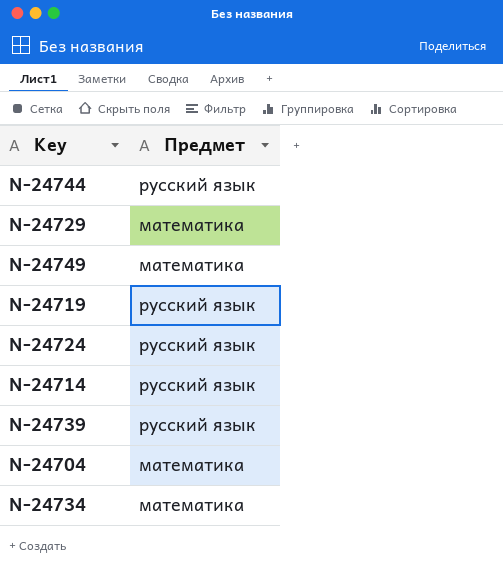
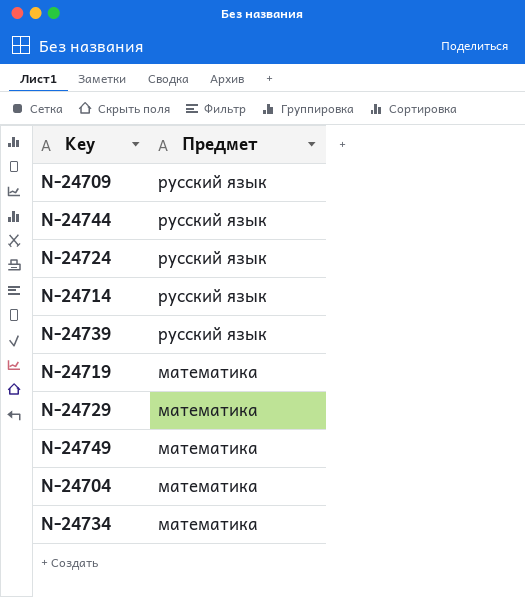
row order: none -> Предмет descending
row N-24709: none -> русский язык
N-24719 | Предмет: русский язык -> математика

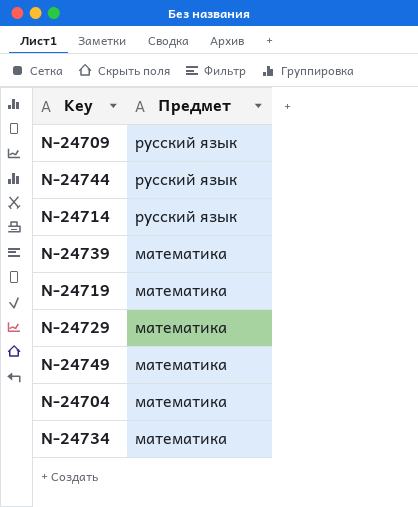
row N-24724: русский язык -> none
N-24739 | Предмет: русский язык -> математика

